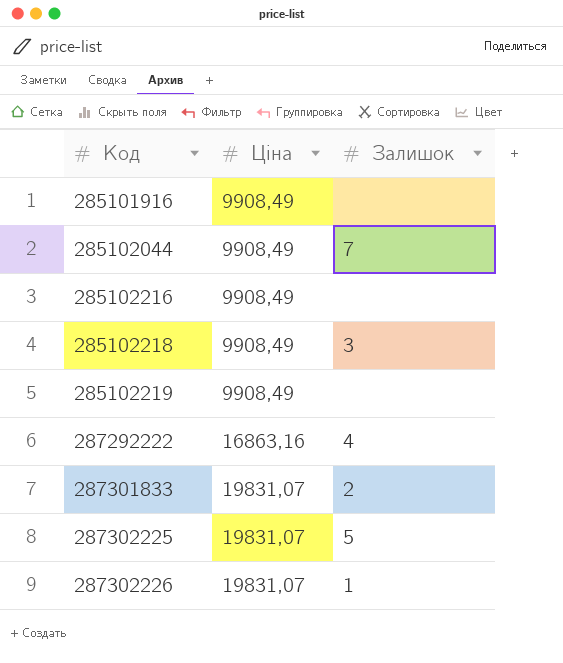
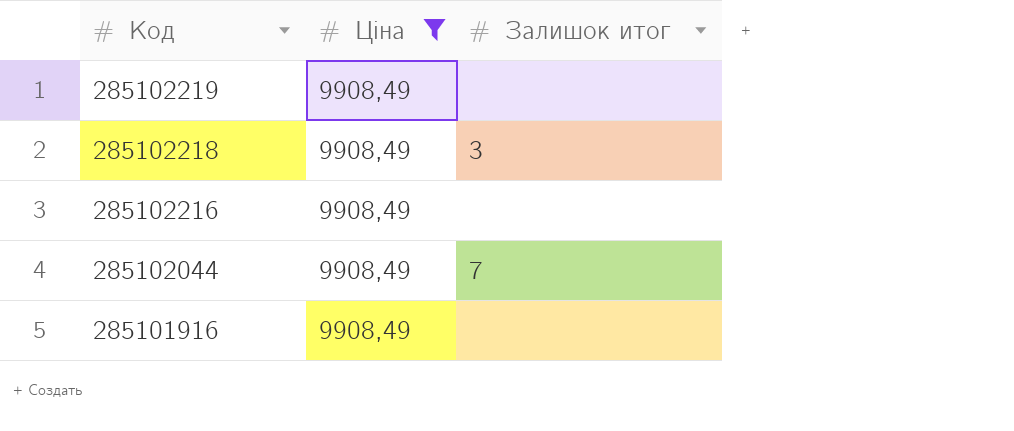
filter: none -> Ціна = 9908,49
row order: Код ascending -> Код descending
column name: Залишок -> Залишок итог

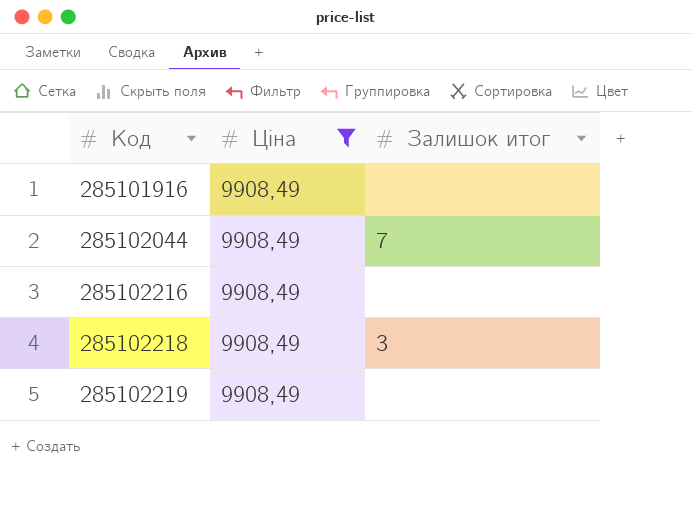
row order: Код descending -> Код ascending

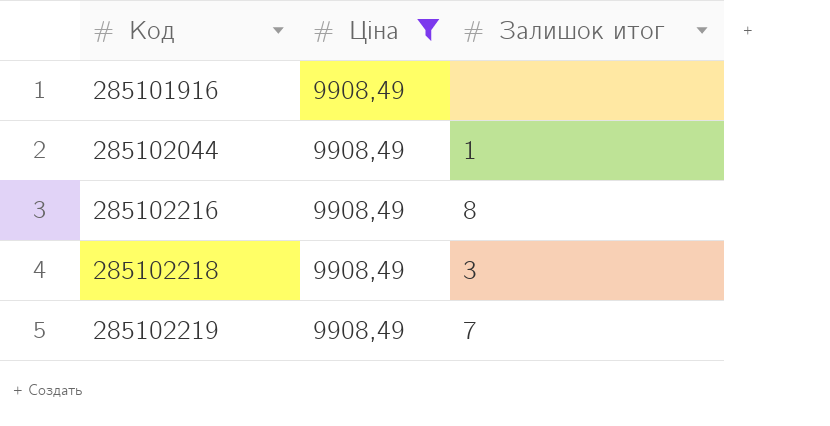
285102044 | Залишок итог: 7 -> 1
285102216 | Залишок итог: none -> 8
285102219 | Залишок итог: none -> 7

